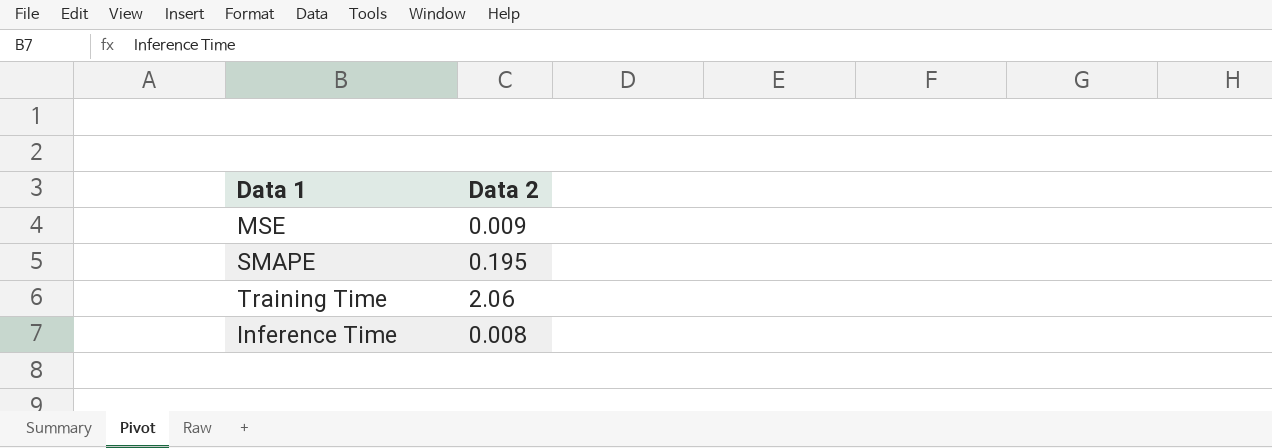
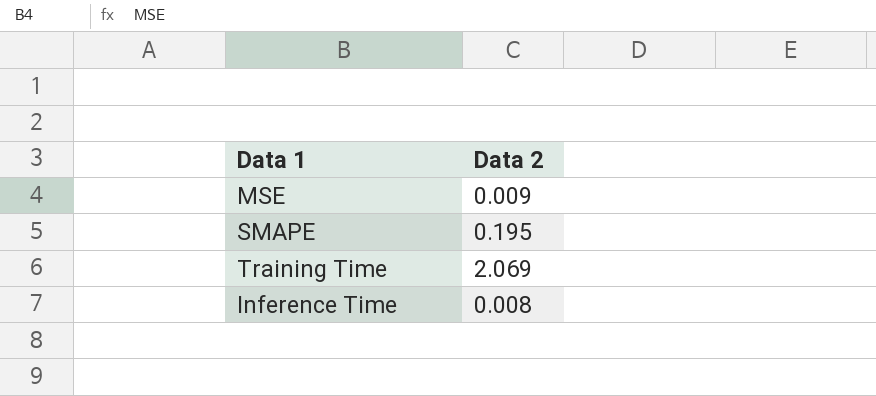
Training Time | Data 2: 2.06 -> 2.069

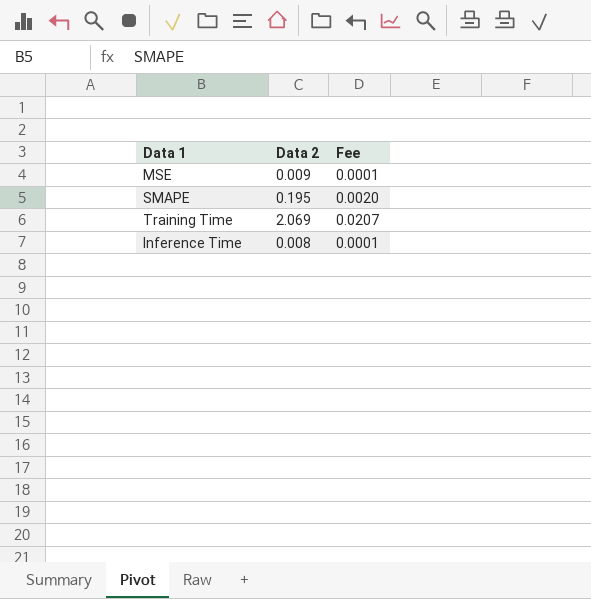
column Fee | formula: none -> [Data 2] * 0.01

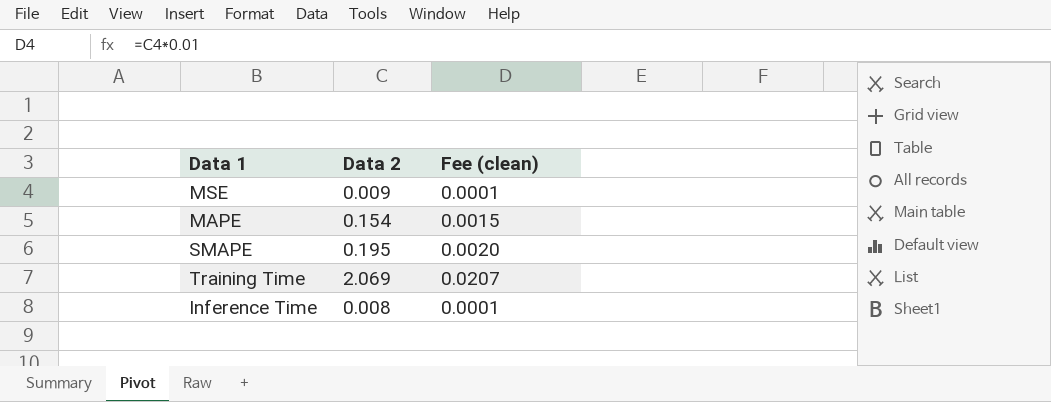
column name: Fee -> Fee (clean)
row MAPE: none -> 0.154 | 0.0015

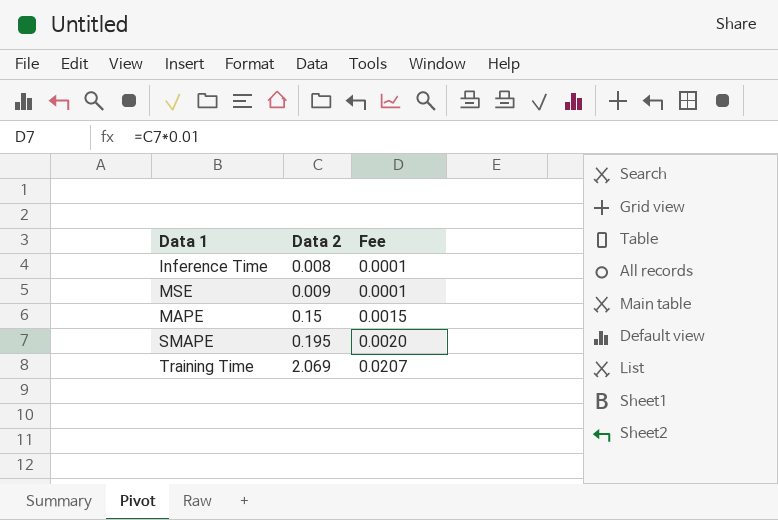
row order: none -> Data 2 ascending
column name: Fee (clean) -> Fee
MAPE | Data 2: 0.154 -> 0.15

